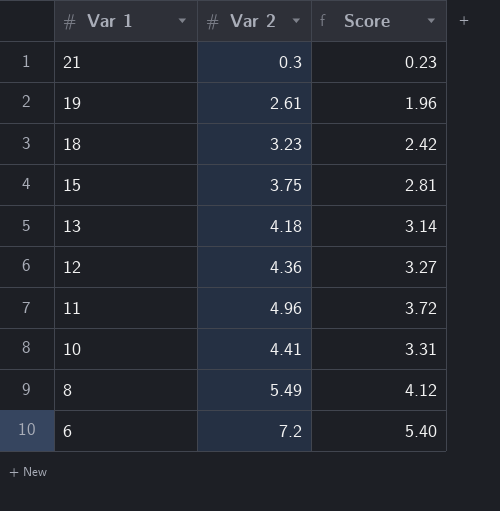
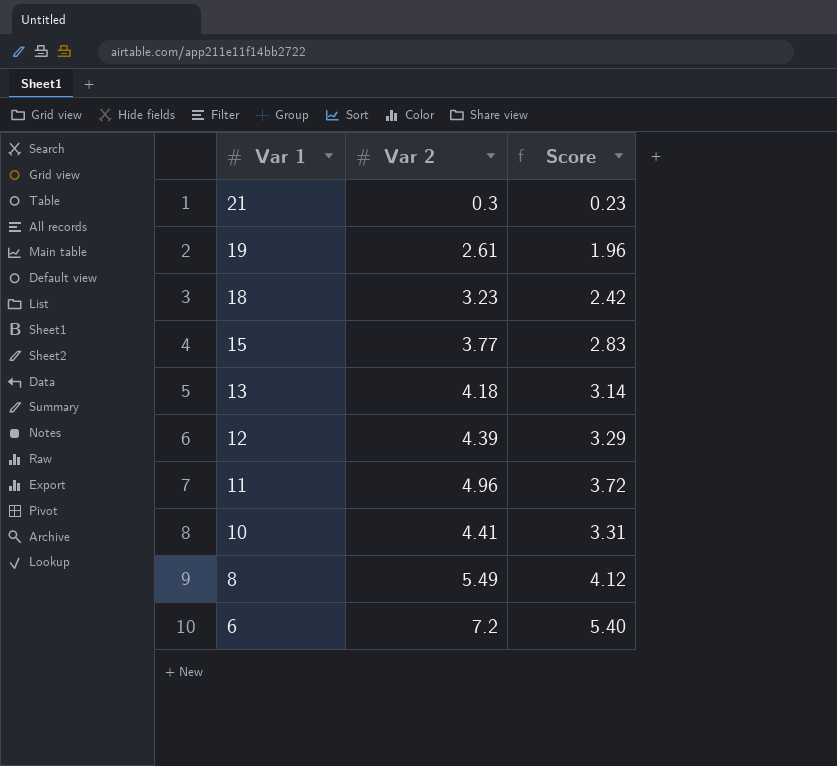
15 | Var 2: 3.75 -> 3.77
15 | Score: 2.81 -> 2.83
12 | Var 2: 4.36 -> 4.39
12 | Score: 3.27 -> 3.29

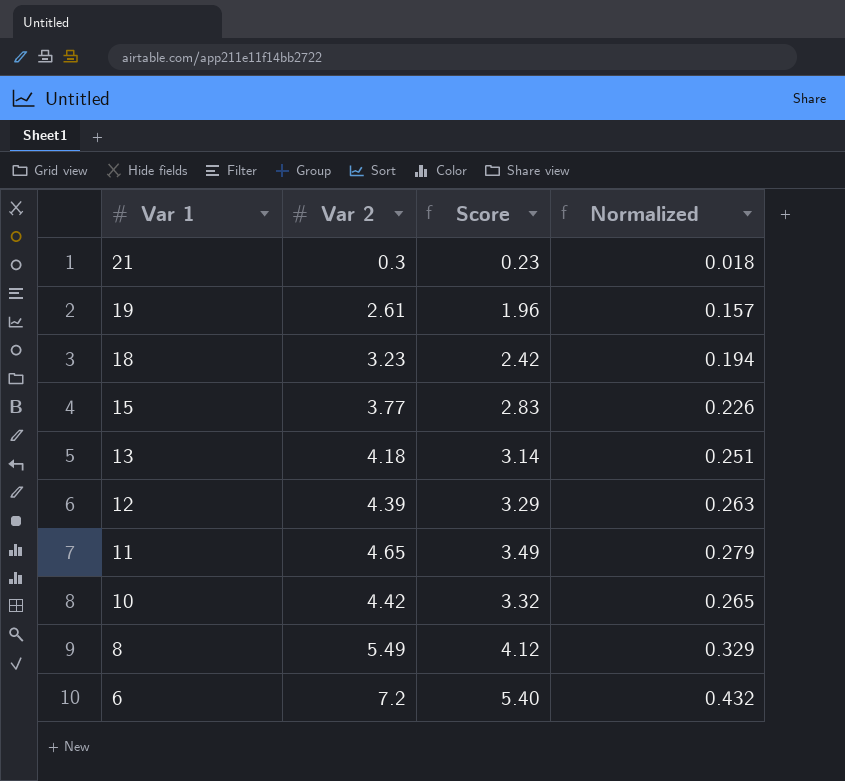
column Normalized | formula: none -> [Var 2] * 0.06
11 | Var 2: 4.96 -> 4.65
11 | Score: 3.72 -> 3.49
10 | Var 2: 4.41 -> 4.42
10 | Score: 3.31 -> 3.32

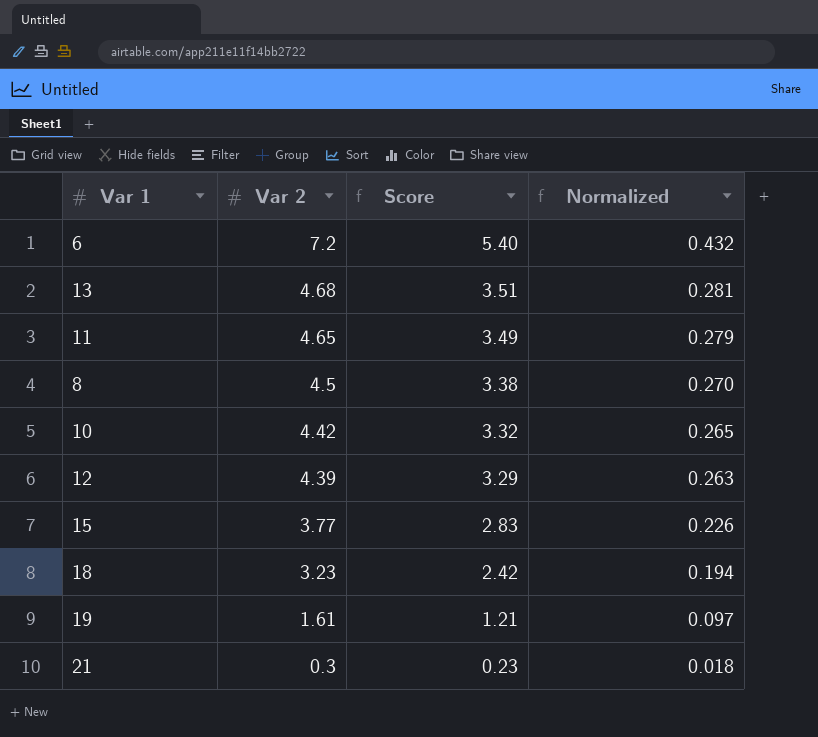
row order: Var 1 descending -> Var 2 descending
13 | Var 2: 4.18 -> 4.68
13 | Score: 3.14 -> 3.51
13 | Normalized: 0.251 -> 0.281
8 | Var 2: 5.49 -> 4.5
8 | Score: 4.12 -> 3.38
8 | Normalized: 0.329 -> 0.270
19 | Var 2: 2.61 -> 1.61
19 | Score: 1.96 -> 1.21
19 | Normalized: 0.157 -> 0.097

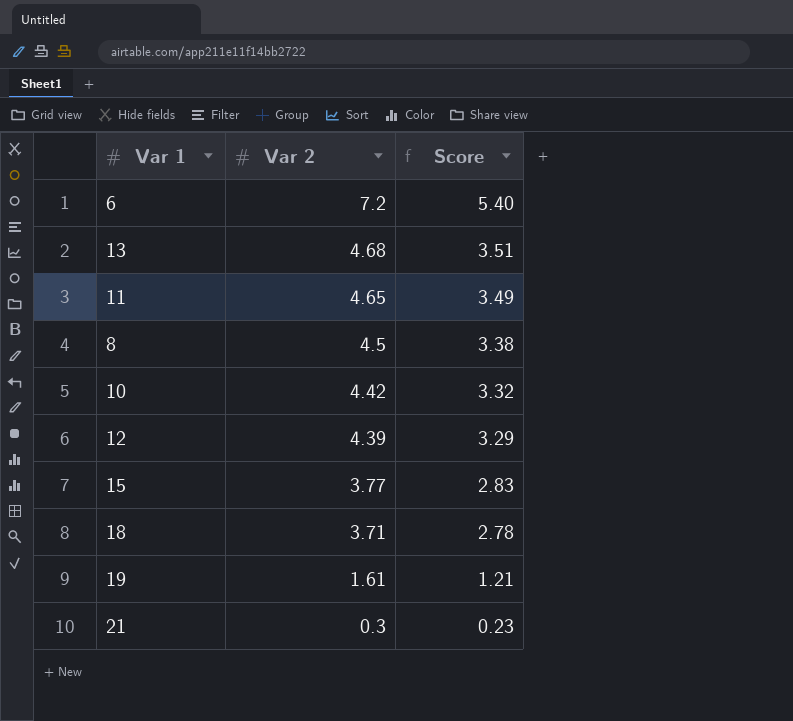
column Normalized | formula: [Var 2] * 0.06 -> none
18 | Var 2: 3.23 -> 3.71
18 | Score: 2.42 -> 2.78

